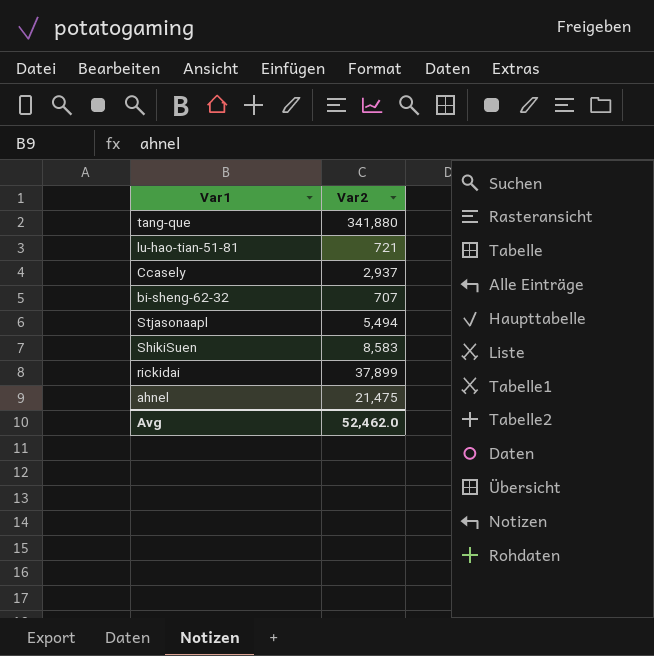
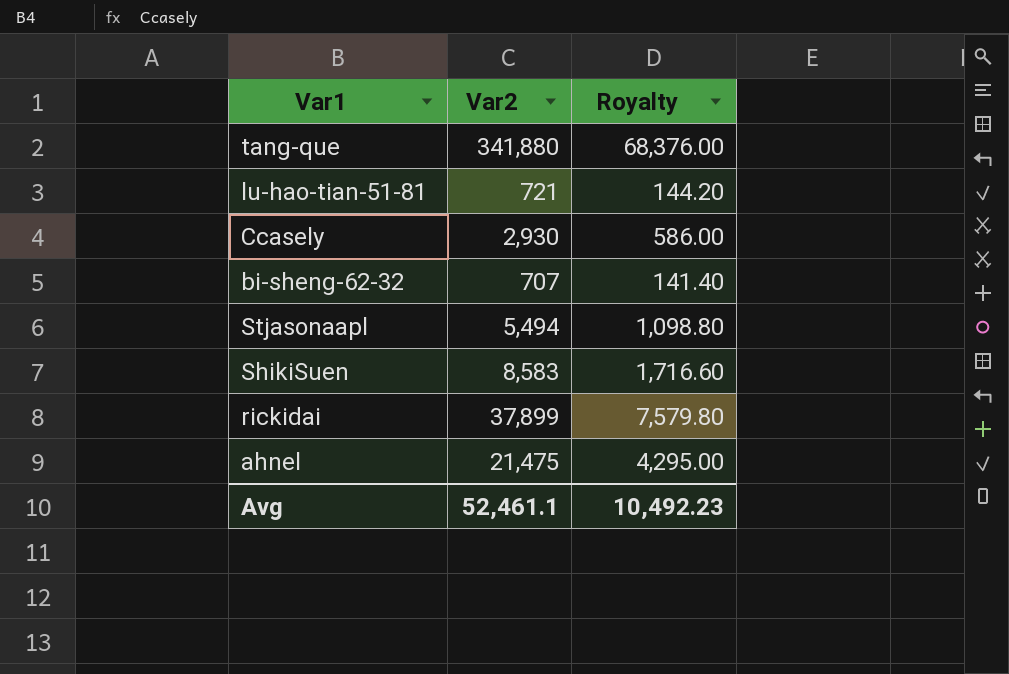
column Royalty | formula: none -> [Var2] * 0.2
Ccasely | Var2: 2,937 -> 2,930
Avg | Var2: 52,462.0 -> 52,461.1

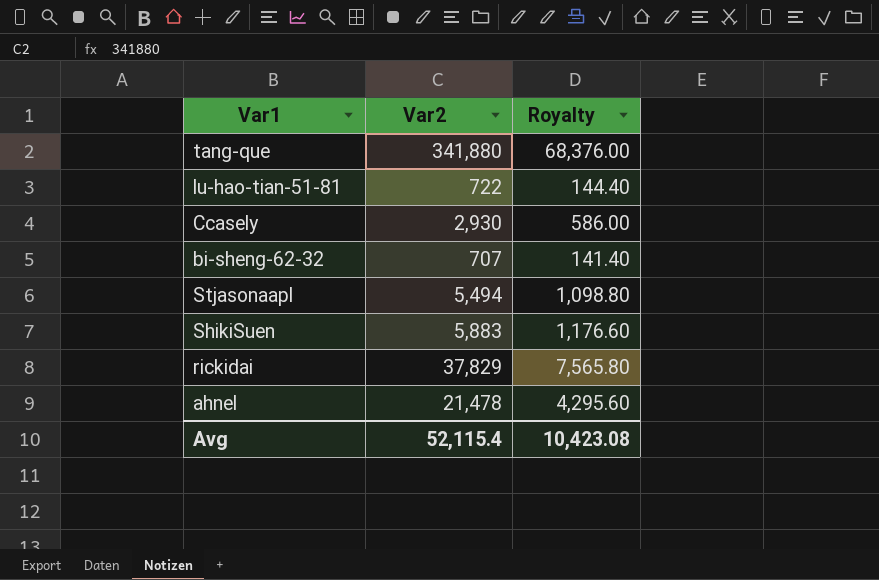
lu-hao-tian-51-81 | Var2: 721 -> 722
lu-hao-tian-51-81 | Royalty: 144.20 -> 144.40
ShikiSuen | Var2: 8,583 -> 5,883
ShikiSuen | Royalty: 1,716.60 -> 1,176.60
rickidai | Var2: 37,899 -> 37,829
rickidai | Royalty: 7,579.80 -> 7,565.80
ahnel | Var2: 21,475 -> 21,478
ahnel | Royalty: 4,295.00 -> 4,295.60
Avg | Var2: 52,461.1 -> 52,115.4
Avg | Royalty: 10,492.23 -> 10,423.08

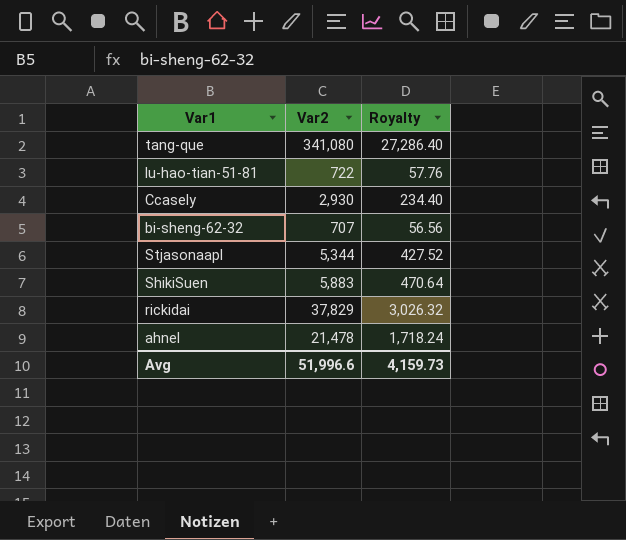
column Royalty | formula: [Var2] * 0.2 -> [Var2] * 0.08
tang-que | Var2: 341,880 -> 341,080
Stjasonaapl | Var2: 5,494 -> 5,344
Avg | Var2: 52,115.4 -> 51,996.6
Avg | Royalty: 10,423.08 -> 4,159.73

